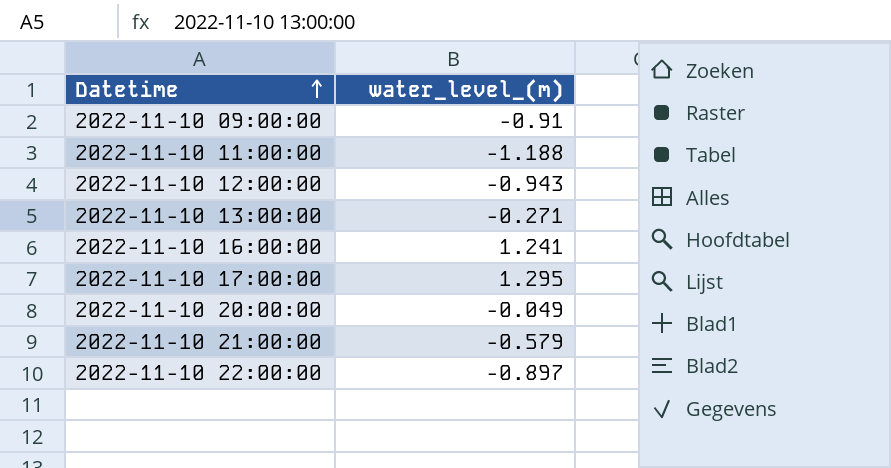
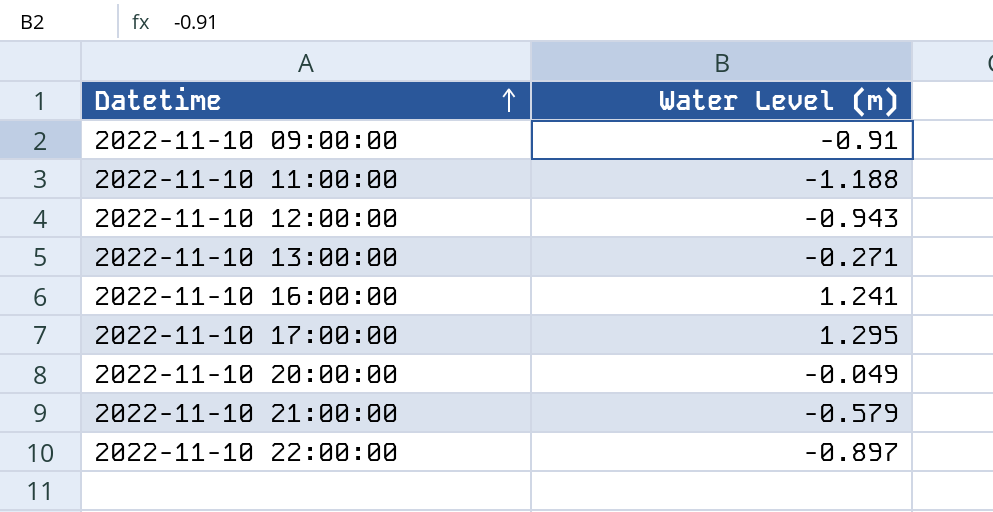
column name: water_level_(m) -> Water Level (m)

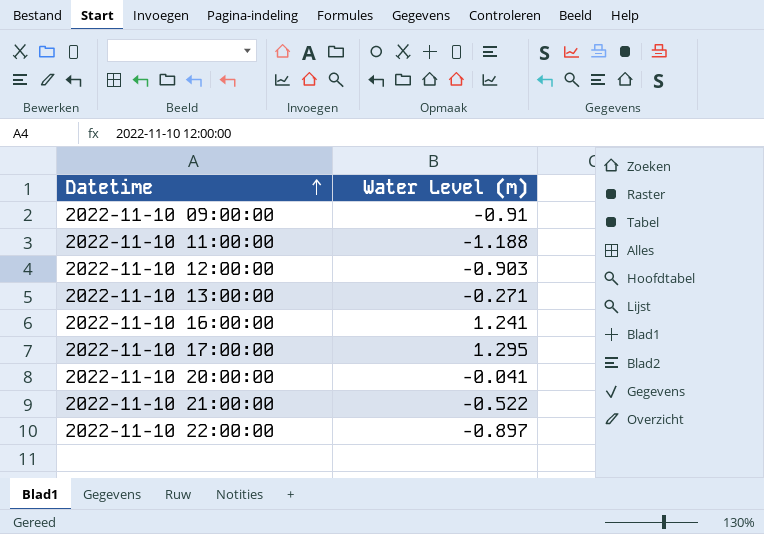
2022-11-10 12:00:00 | Water Level (m): -0.943 -> -0.903
2022-11-10 20:00:00 | Water Level (m): -0.049 -> -0.041
2022-11-10 21:00:00 | Water Level (m): -0.579 -> -0.522

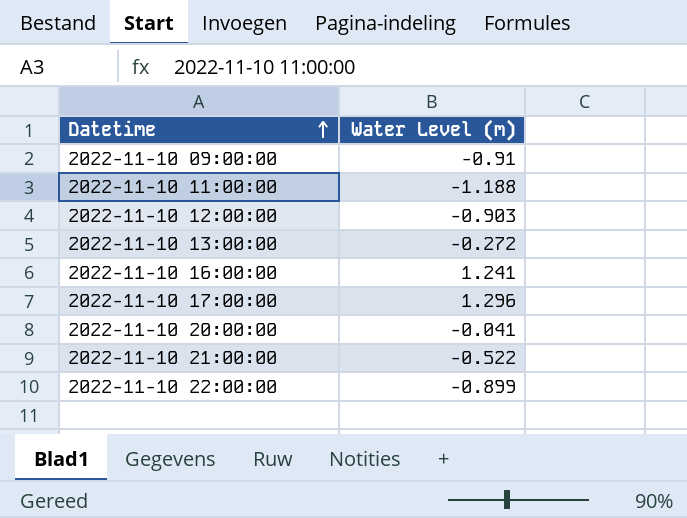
2022-11-10 13:00:00 | Water Level (m): -0.271 -> -0.272
2022-11-10 17:00:00 | Water Level (m): 1.295 -> 1.296
2022-11-10 22:00:00 | Water Level (m): -0.897 -> -0.899

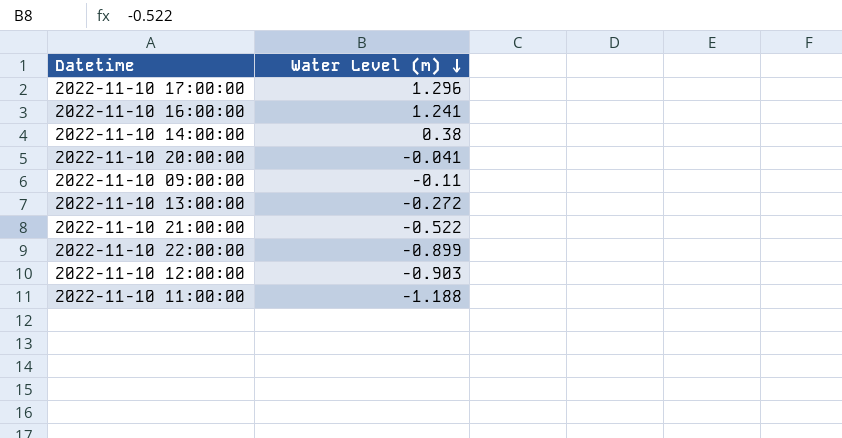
row order: Datetime ascending -> Water Level (m) descending
row 2022-11-10 14:00:00: none -> 0.38
2022-11-10 09:00:00 | Water Level (m): -0.91 -> -0.11

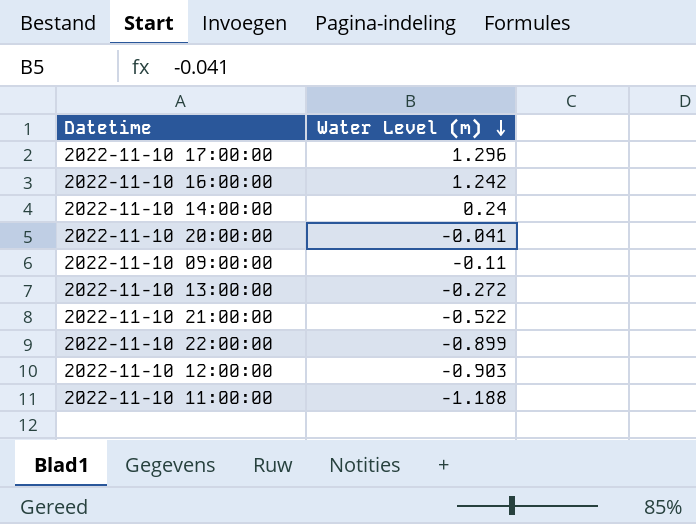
2022-11-10 16:00:00 | Water Level (m): 1.241 -> 1.242
2022-11-10 14:00:00 | Water Level (m): 0.38 -> 0.24

